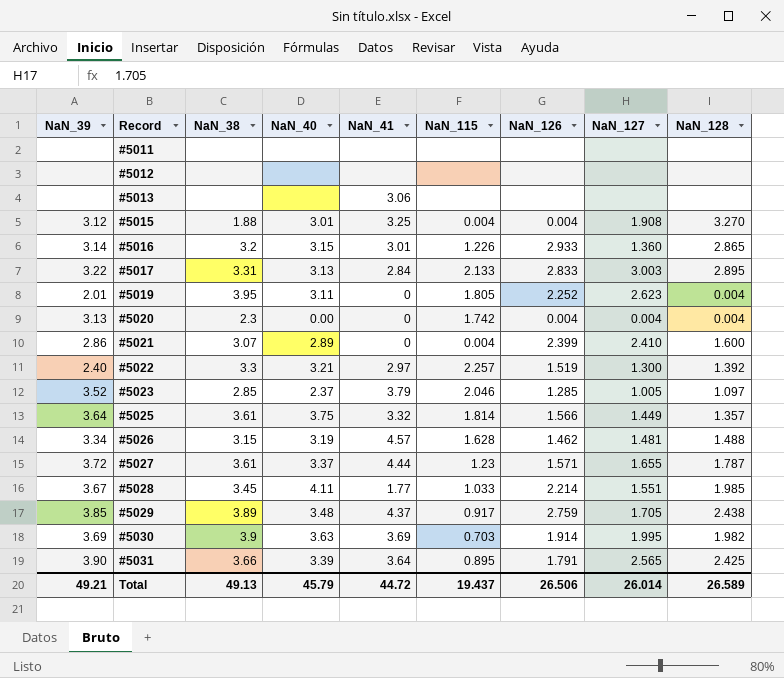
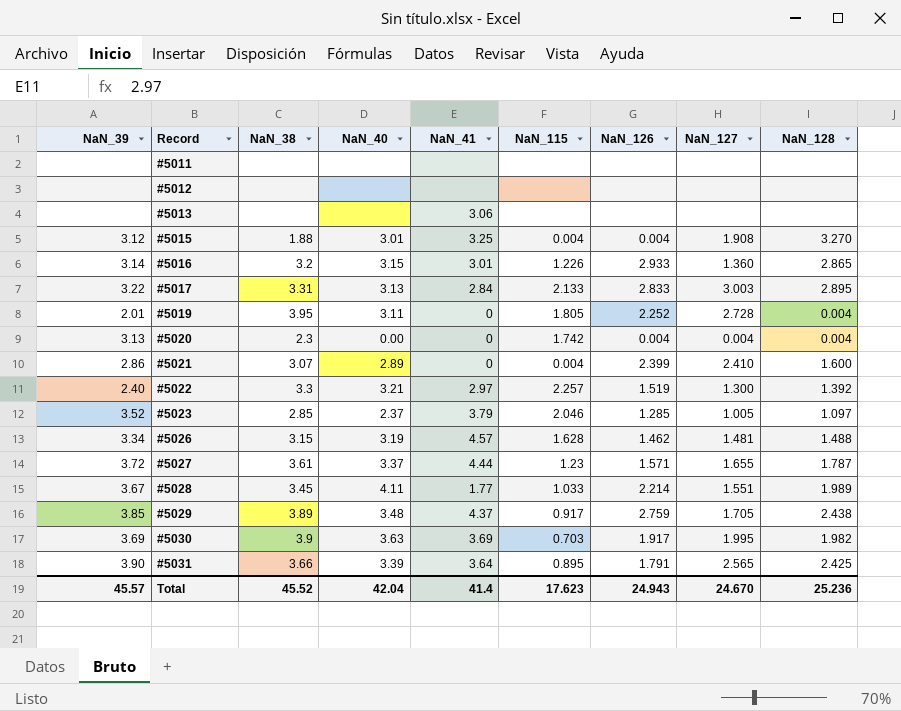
row #5025: 3.64 | 3.61 | 3.75 | 3.32 | 1.814 | 1.566 | 1.449 | 1.357 -> none
#5019 | NaN_127: 2.623 -> 2.728
#5028 | NaN_128: 1.985 -> 1.989
#5030 | NaN_126: 1.914 -> 1.917
Total | NaN_39: 49.21 -> 45.57
Total | NaN_38: 49.13 -> 45.52
Total | NaN_40: 45.79 -> 42.04
Total | NaN_41: 44.72 -> 41.4
Total | NaN_115: 19.437 -> 17.623
Total | NaN_126: 26.506 -> 24.943
Total | NaN_127: 26.014 -> 24.670
Total | NaN_128: 26.589 -> 25.236

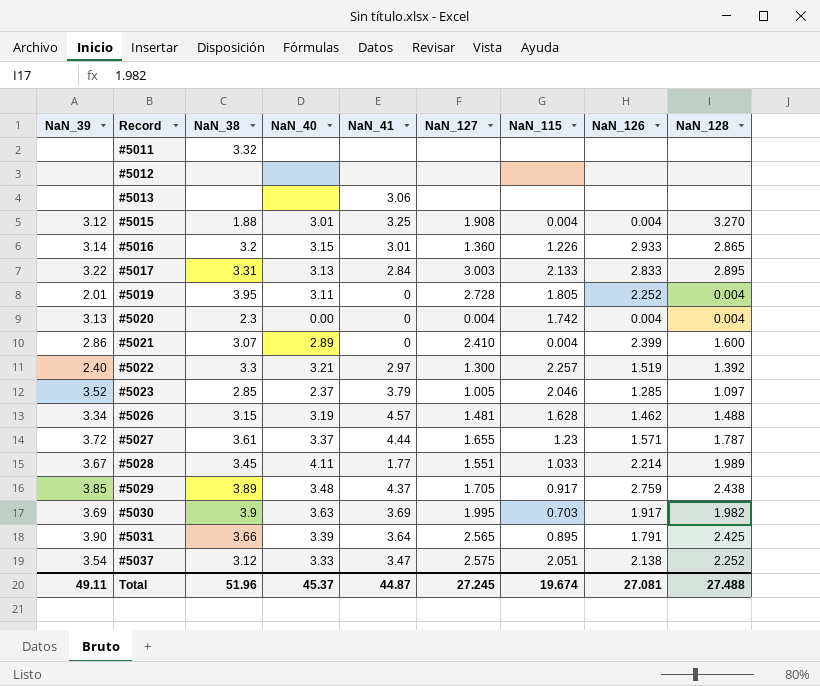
column NaN_127 | position: 8 -> 6
#5011 | NaN_38: none -> 3.32
row #5037: none -> 3.54 | 3.12 | 3.33 | 3.47 | 2.575 | 2.051 | 2.138 | 2.252
Total | NaN_39: 45.57 -> 49.11
Total | NaN_38: 45.52 -> 51.96
Total | NaN_40: 42.04 -> 45.37
Total | NaN_41: 41.4 -> 44.87
Total | NaN_127: 24.670 -> 27.245
Total | NaN_115: 17.623 -> 19.674
Total | NaN_126: 24.943 -> 27.081
Total | NaN_128: 25.236 -> 27.488

